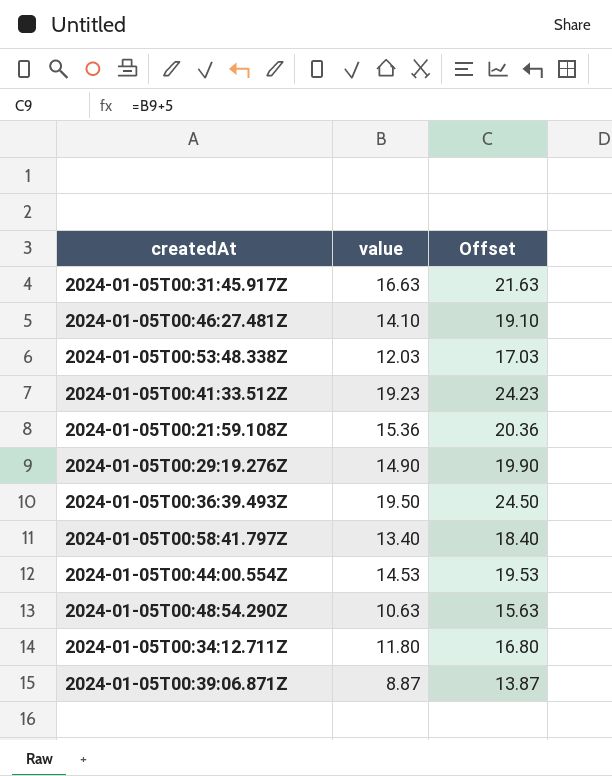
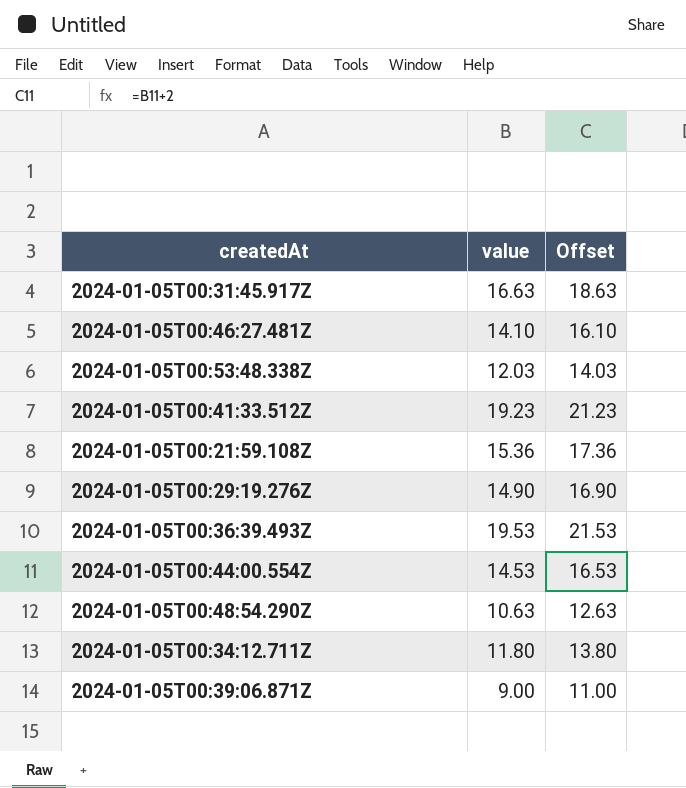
column Offset | formula: [value] + 5 -> [value] + 2
row 2024-01-05T00:58:41.797Z: 13.40 | 18.40 -> none
2024-01-05T00:36:39.493Z | value: 19.50 -> 19.53
2024-01-05T00:39:06.871Z | value: 8.87 -> 9.00

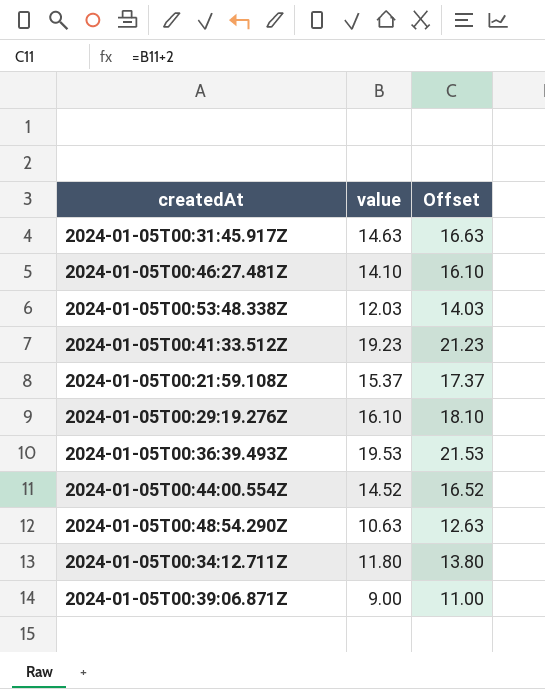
2024-01-05T00:31:45.917Z | value: 16.63 -> 14.63
2024-01-05T00:31:45.917Z | Offset: 18.63 -> 16.63
2024-01-05T00:21:59.108Z | value: 15.36 -> 15.37
2024-01-05T00:21:59.108Z | Offset: 17.36 -> 17.37
2024-01-05T00:29:19.276Z | value: 14.90 -> 16.10
2024-01-05T00:29:19.276Z | Offset: 16.90 -> 18.10
2024-01-05T00:44:00.554Z | value: 14.53 -> 14.52
2024-01-05T00:44:00.554Z | Offset: 16.53 -> 16.52

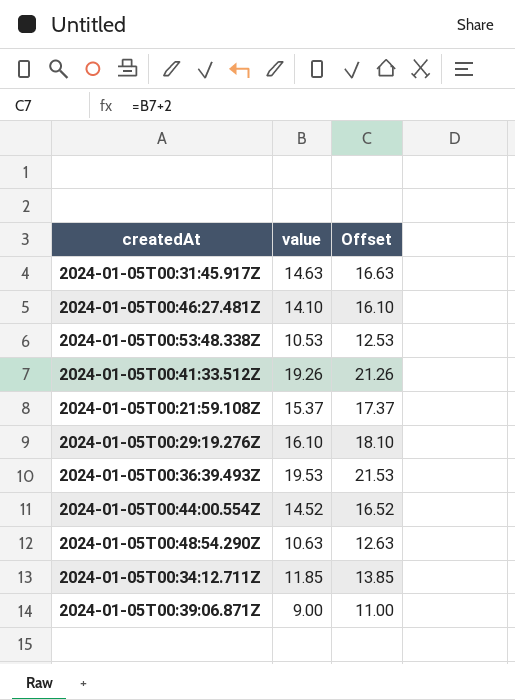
2024-01-05T00:53:48.338Z | value: 12.03 -> 10.53
2024-01-05T00:53:48.338Z | Offset: 14.03 -> 12.53
2024-01-05T00:41:33.512Z | value: 19.23 -> 19.26
2024-01-05T00:41:33.512Z | Offset: 21.23 -> 21.26
2024-01-05T00:34:12.711Z | value: 11.80 -> 11.85
2024-01-05T00:34:12.711Z | Offset: 13.80 -> 13.85

